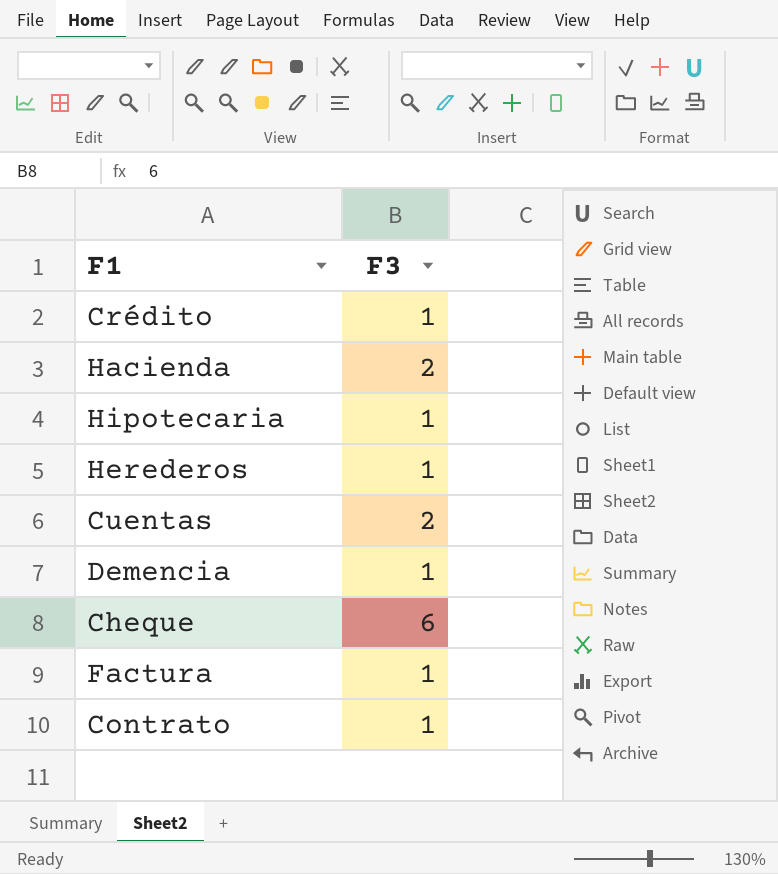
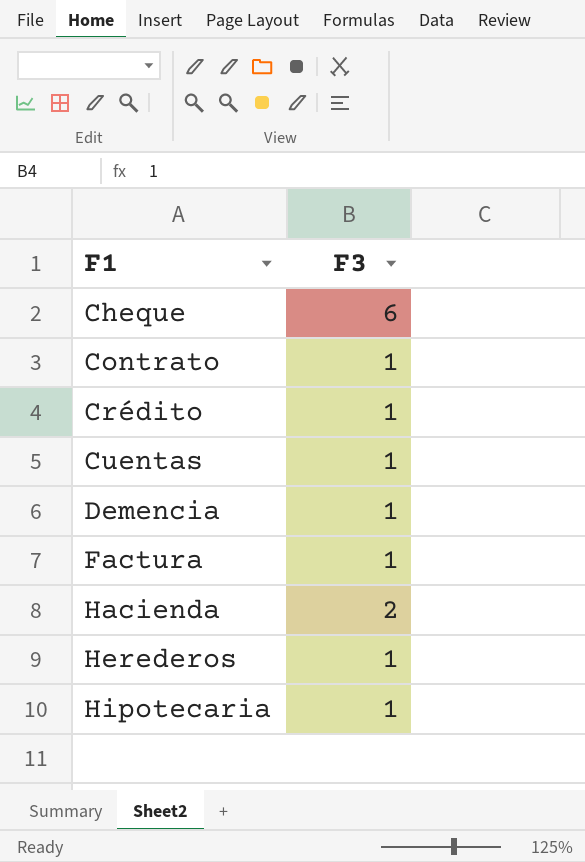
row order: none -> F1 ascending
Cuentas | F3: 2 -> 1

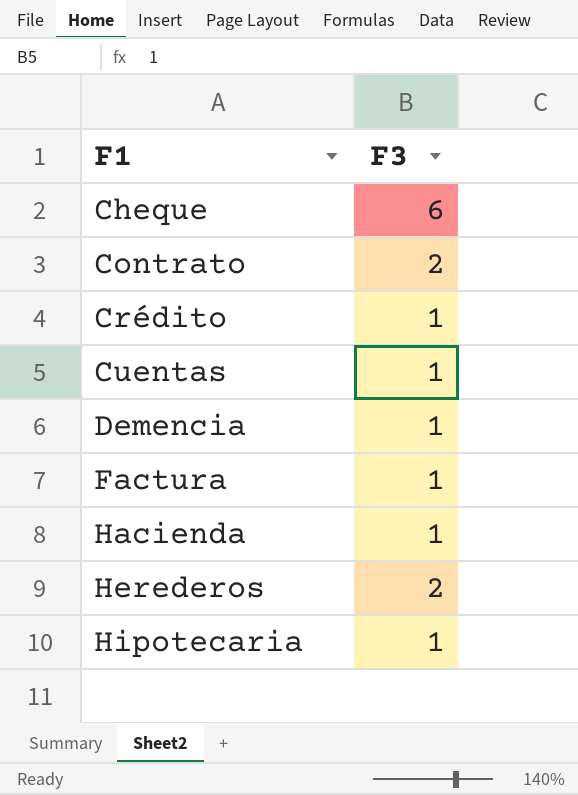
Contrato | F3: 1 -> 2
Hacienda | F3: 2 -> 1
Herederos | F3: 1 -> 2

